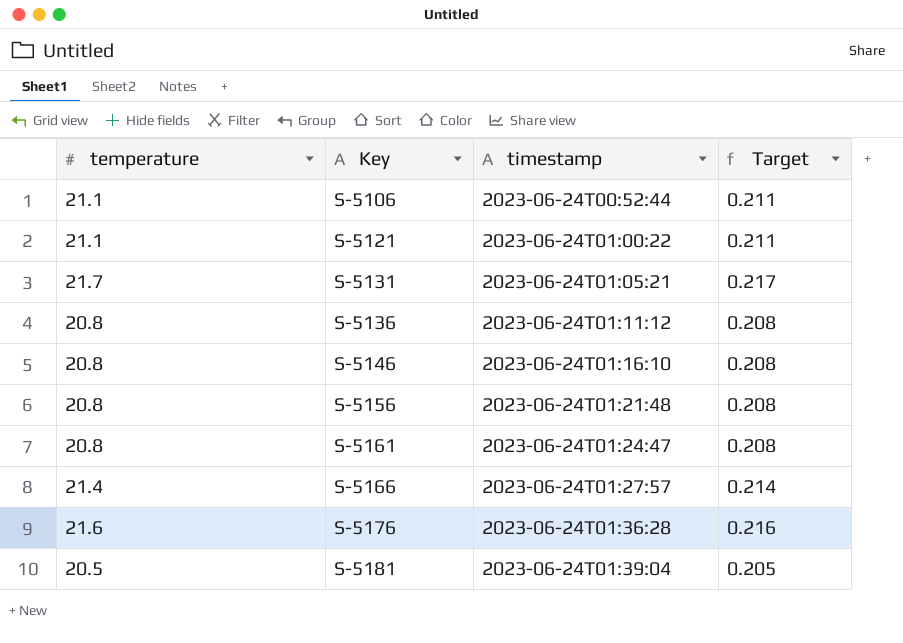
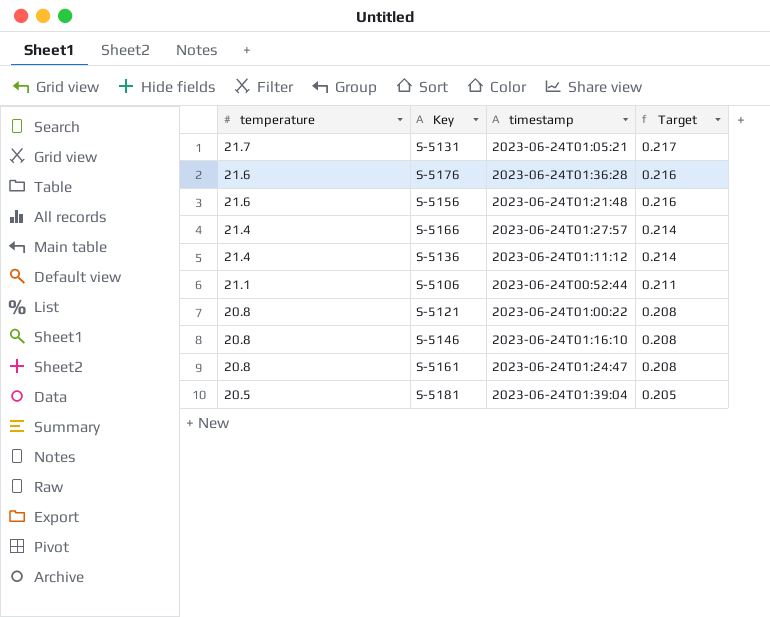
row order: Key ascending -> temperature descending
S-5156 | temperature: 20.8 -> 21.6
S-5156 | Target: 0.208 -> 0.216
S-5136 | temperature: 20.8 -> 21.4
S-5136 | Target: 0.208 -> 0.214
S-5121 | temperature: 21.1 -> 20.8
S-5121 | Target: 0.211 -> 0.208

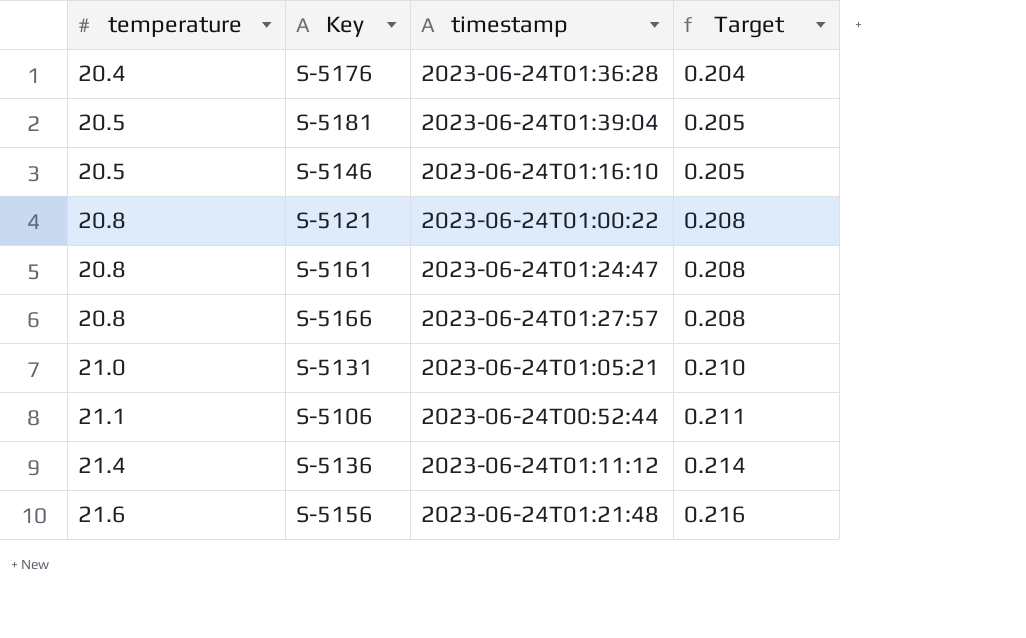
row order: temperature descending -> temperature ascending
S-5176 | temperature: 21.6 -> 20.4
S-5176 | Target: 0.216 -> 0.204
S-5146 | temperature: 20.8 -> 20.5
S-5146 | Target: 0.208 -> 0.205
S-5166 | temperature: 21.4 -> 20.8
S-5166 | Target: 0.214 -> 0.208
S-5131 | temperature: 21.7 -> 21.0
S-5131 | Target: 0.217 -> 0.210

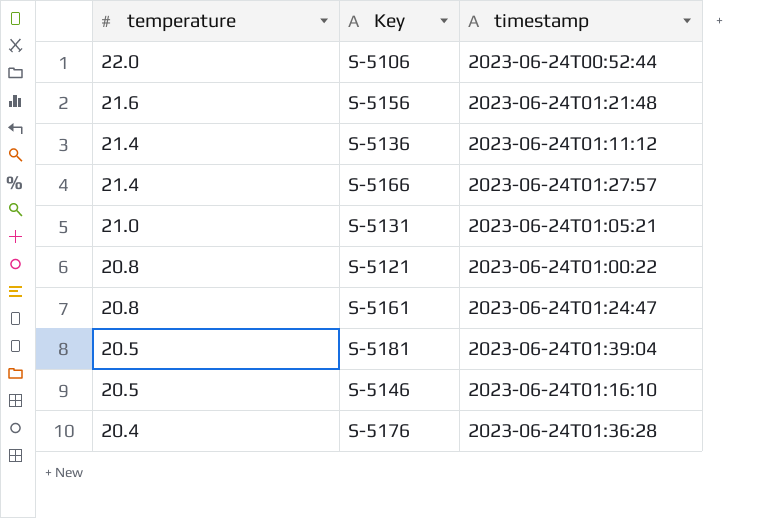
row order: temperature ascending -> temperature descending
column Target | formula: [temperature] * 0.01 -> none
S-5106 | temperature: 21.1 -> 22.0
S-5166 | temperature: 20.8 -> 21.4

